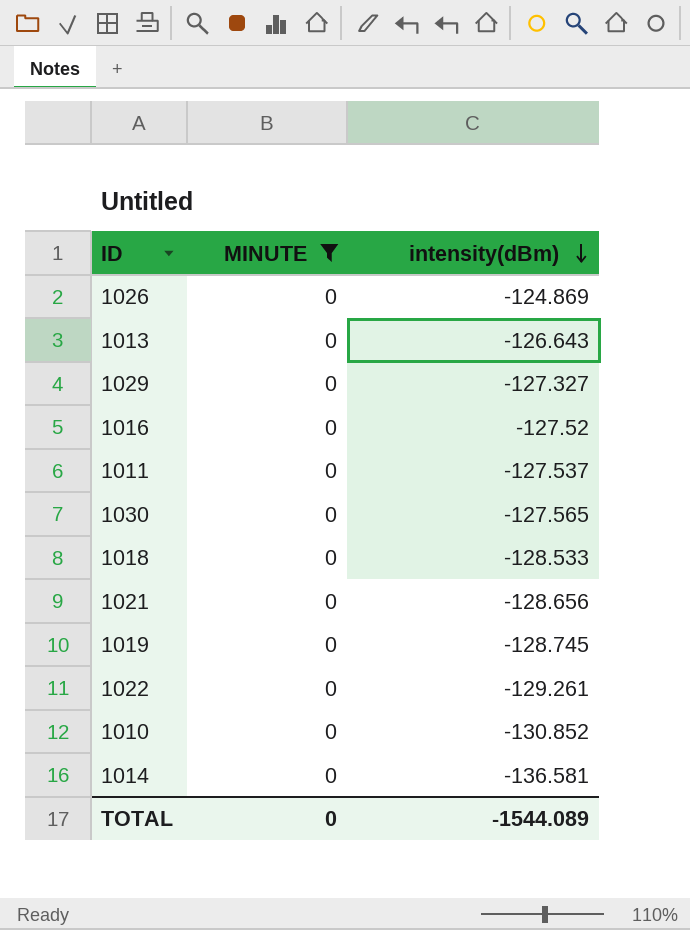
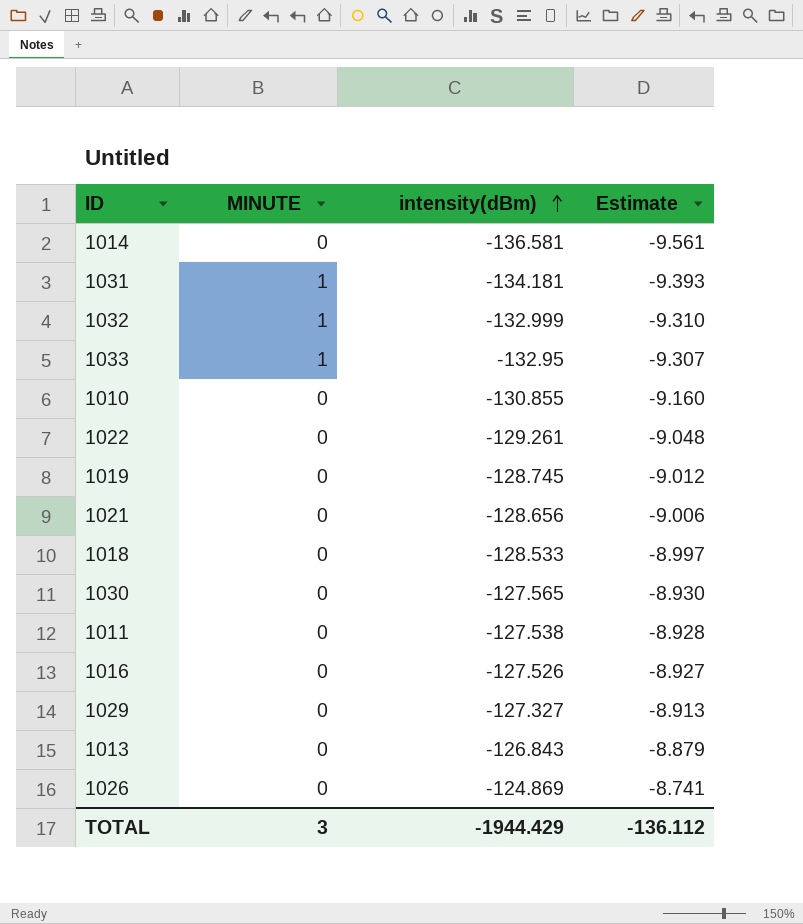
filter: MINUTE = 0 -> none
row order: intensity(dBm) descending -> intensity(dBm) ascending
column Estimate | formula: none -> [intensity(dBm)] * 0.07
1010 | intensity(dBm): -130.852 -> -130.855
1011 | intensity(dBm): -127.537 -> -127.538
1016 | intensity(dBm): -127.52 -> -127.526
1013 | intensity(dBm): -126.643 -> -126.843
TOTAL | MINUTE: 0 -> 3
TOTAL | intensity(dBm): -1544.089 -> -1944.429

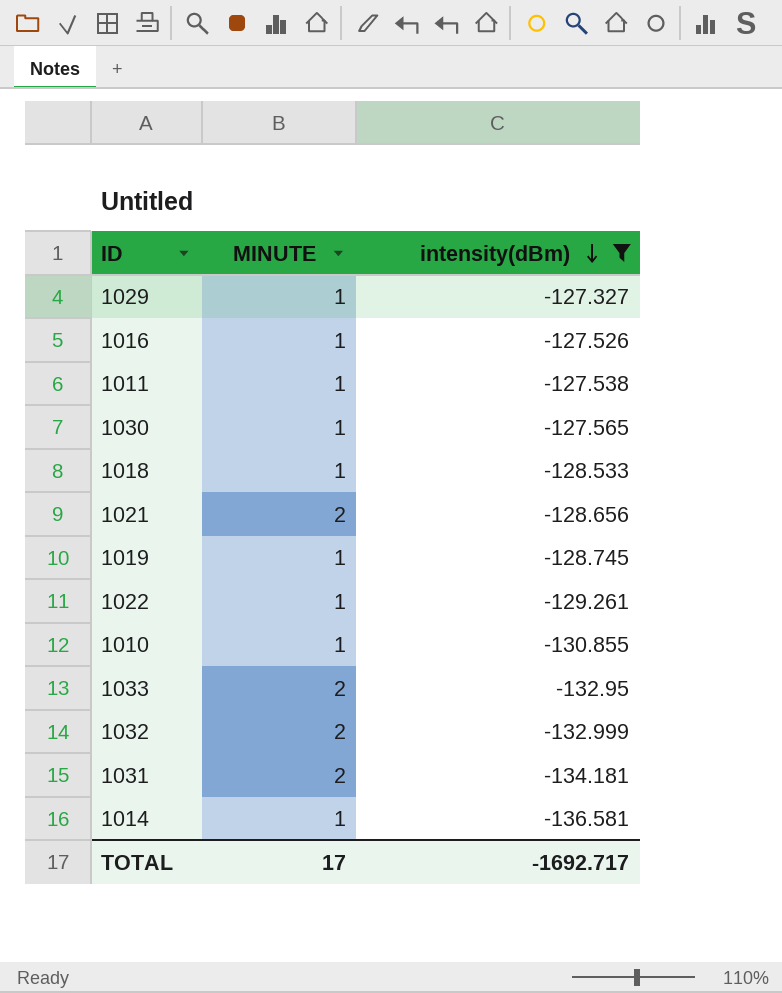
filter: none -> intensity(dBm) <= -127.327
row order: intensity(dBm) ascending -> intensity(dBm) descending
column Estimate | formula: [intensity(dBm)] * 0.07 -> none
1029 | MINUTE: 0 -> 1
1016 | MINUTE: 0 -> 1
1011 | MINUTE: 0 -> 1
1030 | MINUTE: 0 -> 1
1018 | MINUTE: 0 -> 1
1021 | MINUTE: 0 -> 2
1019 | MINUTE: 0 -> 1
1022 | MINUTE: 0 -> 1
1010 | MINUTE: 0 -> 1
1033 | MINUTE: 1 -> 2
1032 | MINUTE: 1 -> 2
1031 | MINUTE: 1 -> 2
1014 | MINUTE: 0 -> 1
TOTAL | MINUTE: 3 -> 17
TOTAL | intensity(dBm): -1944.429 -> -1692.717

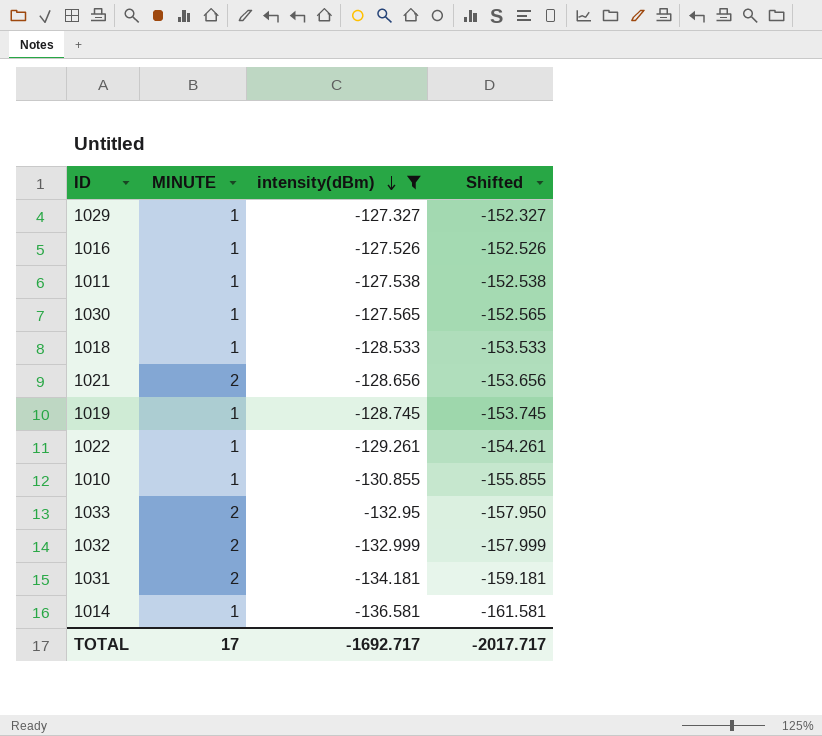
column Shifted | formula: none -> [intensity(dBm)] - 25

